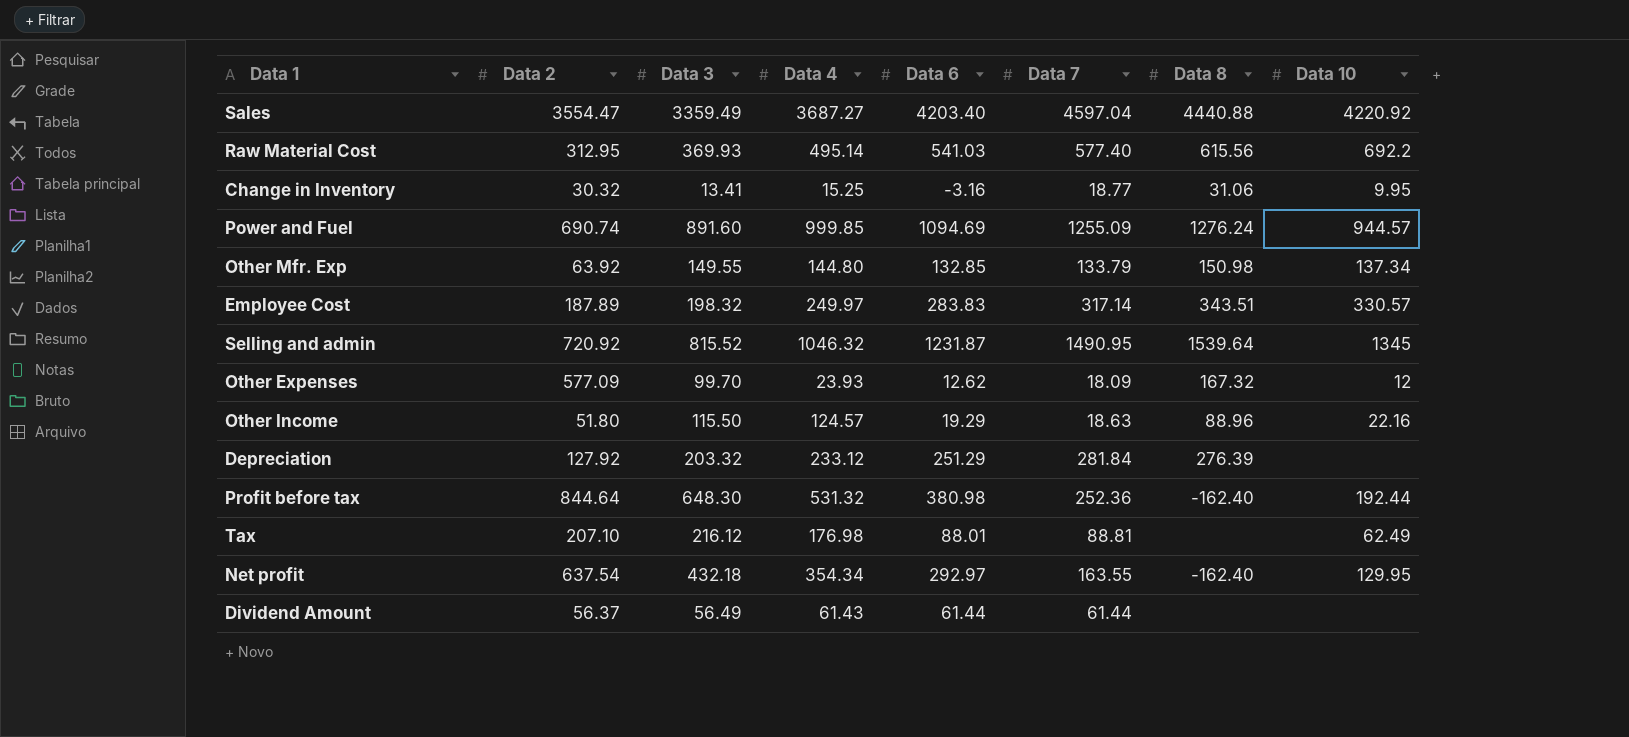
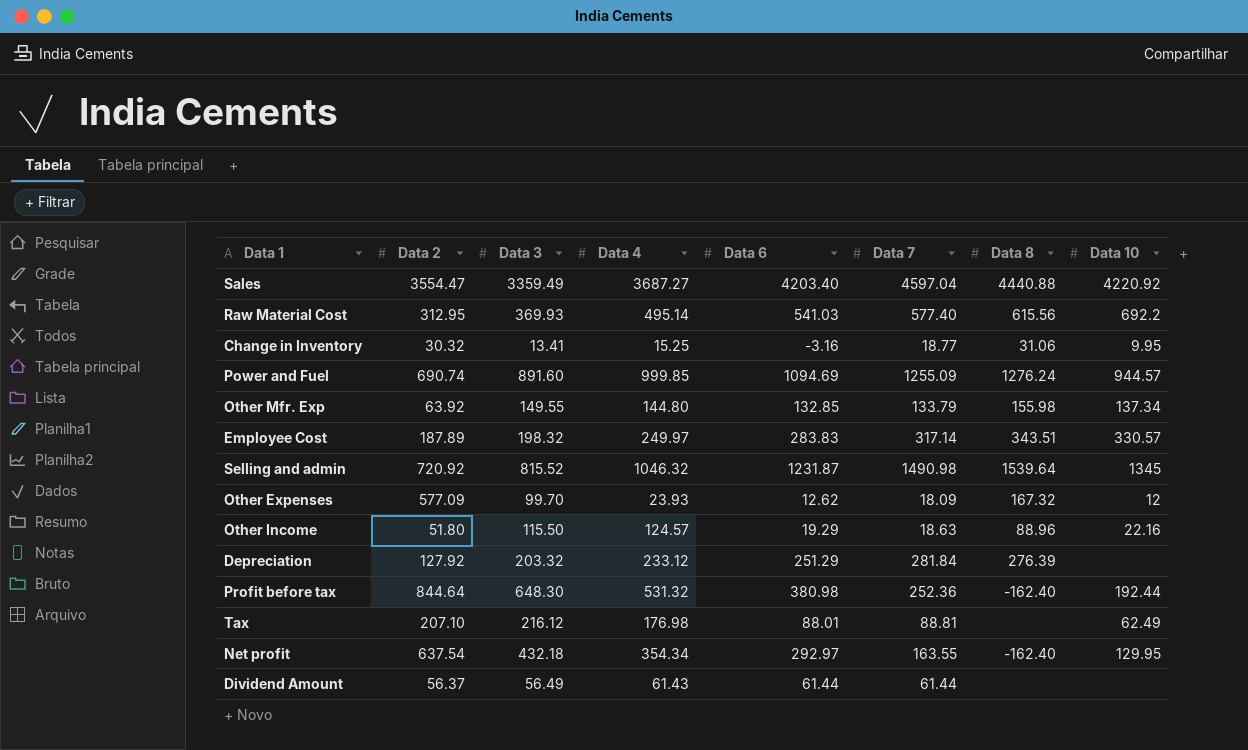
Other Mfr. Exp | Data 8: 150.98 -> 155.98
Selling and admin | Data 7: 1490.95 -> 1490.98

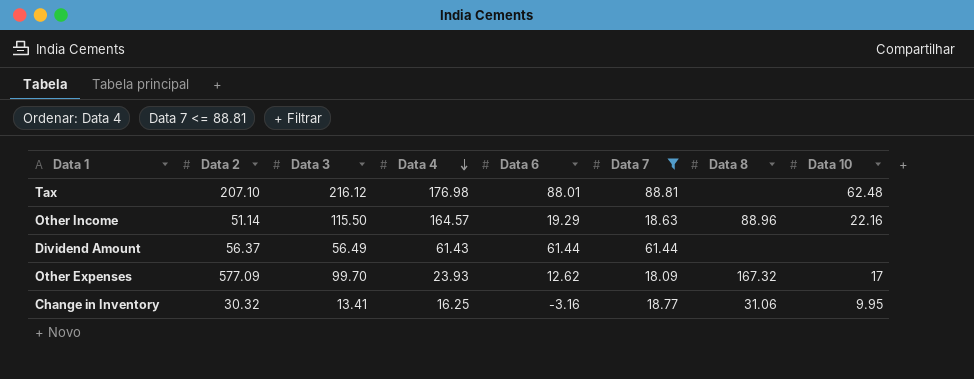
filter: none -> Data 7 <= 88.81
row order: none -> Data 4 descending
Tax | Data 10: 62.49 -> 62.48
Other Income | Data 2: 51.80 -> 51.14
Other Income | Data 4: 124.57 -> 164.57
Other Expenses | Data 10: 12 -> 17
Change in Inventory | Data 4: 15.25 -> 16.25

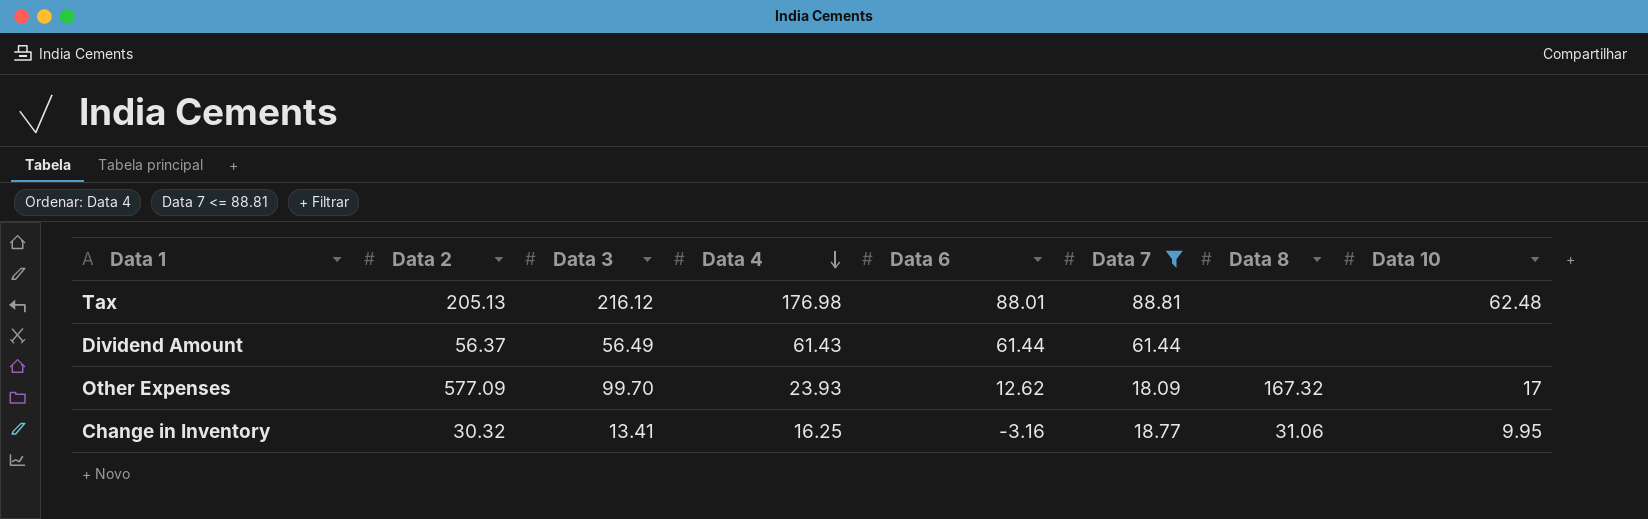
row Other Income: 51.14 | 115.50 | 164.57 | 19.29 | 18.63 | 88.96 | 22.16 -> none
Tax | Data 2: 207.10 -> 205.13

